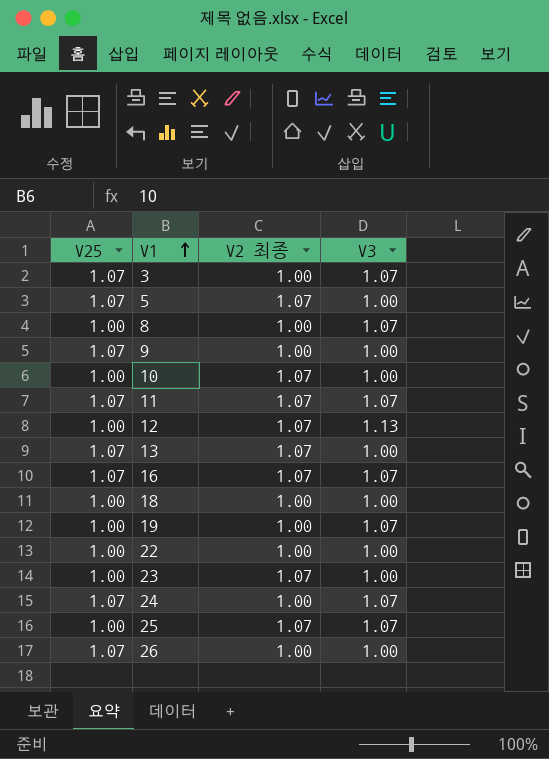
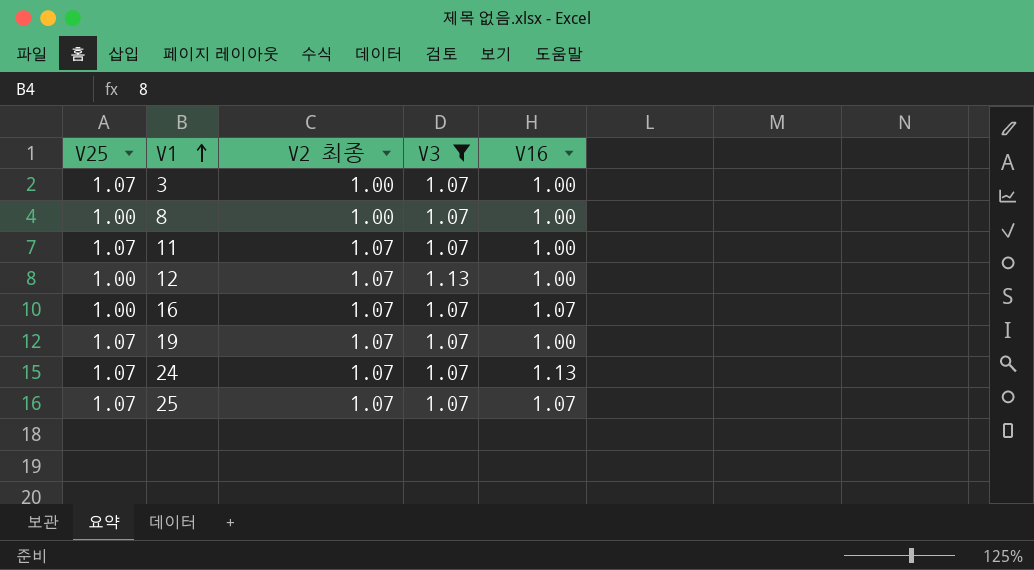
filter: none -> V3 != 1.00
column V16 | position: none -> 5
16 | V25: 1.07 -> 1.00
19 | V25: 1.00 -> 1.07
19 | V2 최종: 1.00 -> 1.07
24 | V2 최종: 1.00 -> 1.07
25 | V25: 1.00 -> 1.07

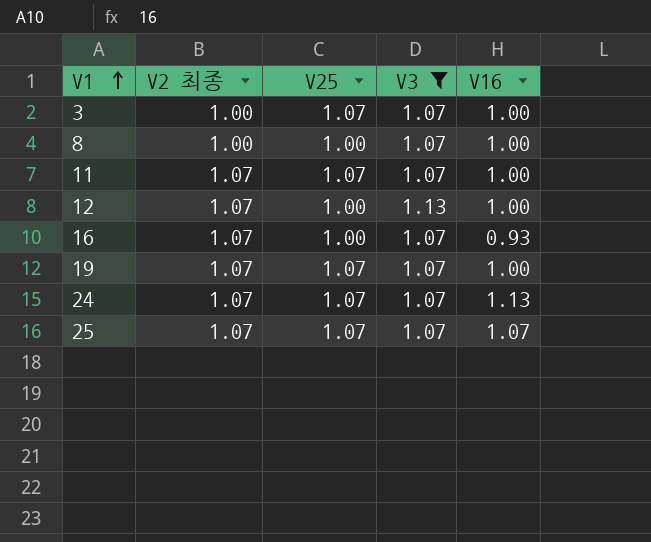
column V25 | position: 1 -> 3
16 | V16: 1.07 -> 0.93

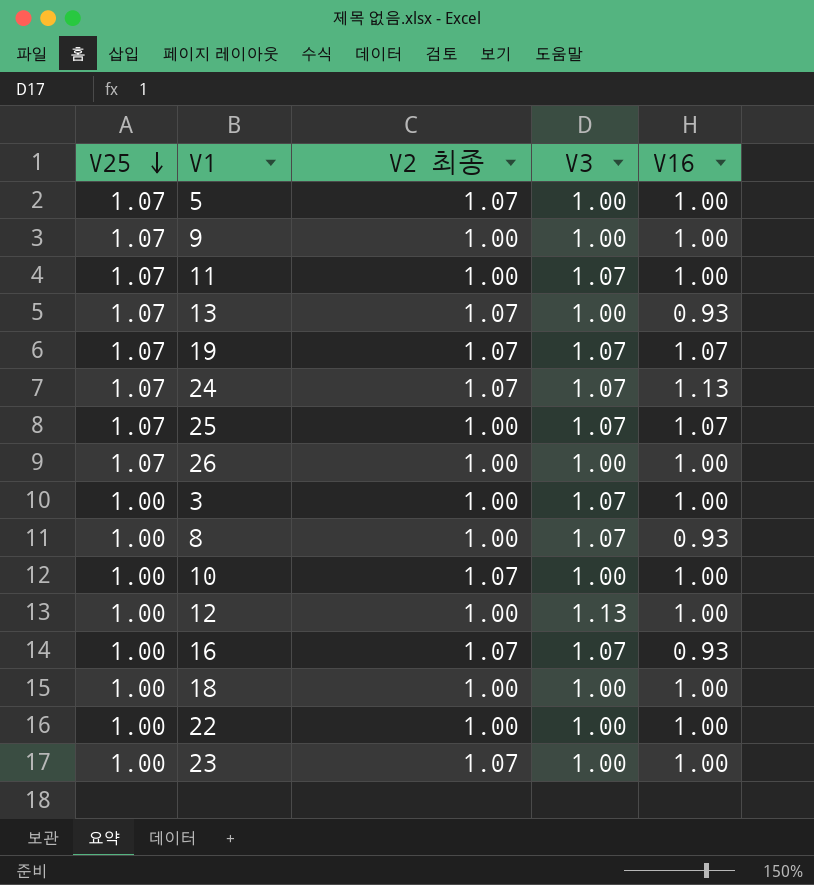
filter: V3 != 1.00 -> none
row order: V1 ascending -> V25 descending
column V25 | position: 3 -> 1
11 | V2 최종: 1.07 -> 1.00
19 | V16: 1.00 -> 1.07
25 | V2 최종: 1.07 -> 1.00
3 | V25: 1.07 -> 1.00
8 | V16: 1.00 -> 0.93
12 | V2 최종: 1.07 -> 1.00

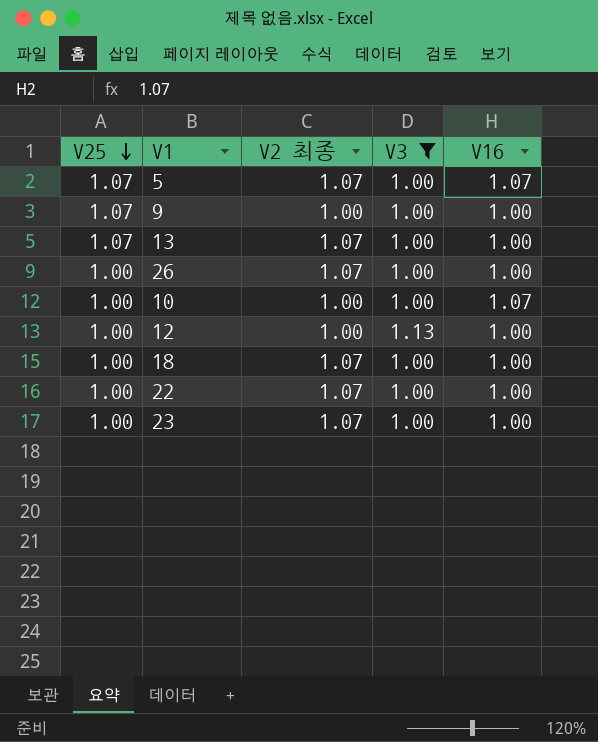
filter: none -> V3 != 1.07
5 | V16: 1.00 -> 1.07
13 | V16: 0.93 -> 1.00
26 | V25: 1.07 -> 1.00
26 | V2 최종: 1.00 -> 1.07
10 | V2 최종: 1.07 -> 1.00
10 | V16: 1.00 -> 1.07
18 | V2 최종: 1.00 -> 1.07
22 | V2 최종: 1.00 -> 1.07

